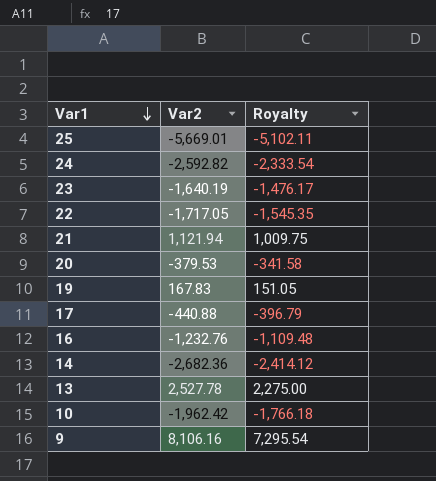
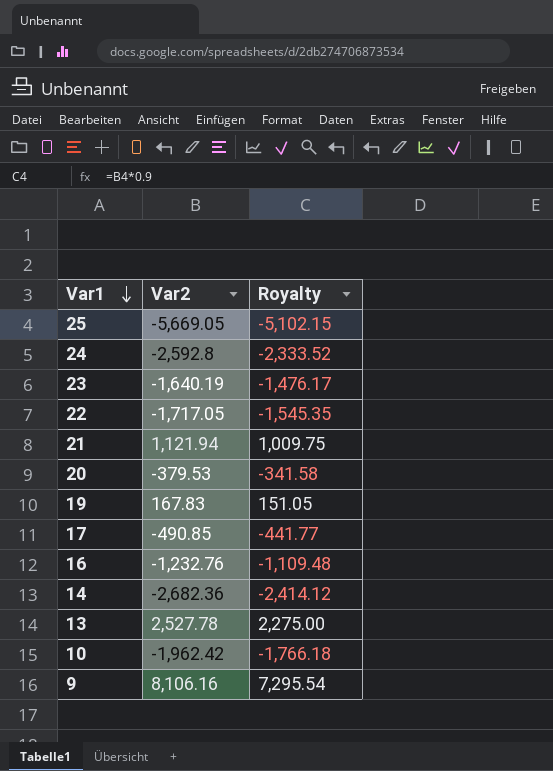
25 | Var2: -5,669.01 -> -5,669.05
25 | Royalty: -5,102.11 -> -5,102.15
24 | Var2: -2,592.82 -> -2,592.8
24 | Royalty: -2,333.54 -> -2,333.52
17 | Var2: -440.88 -> -490.85
17 | Royalty: -396.79 -> -441.77

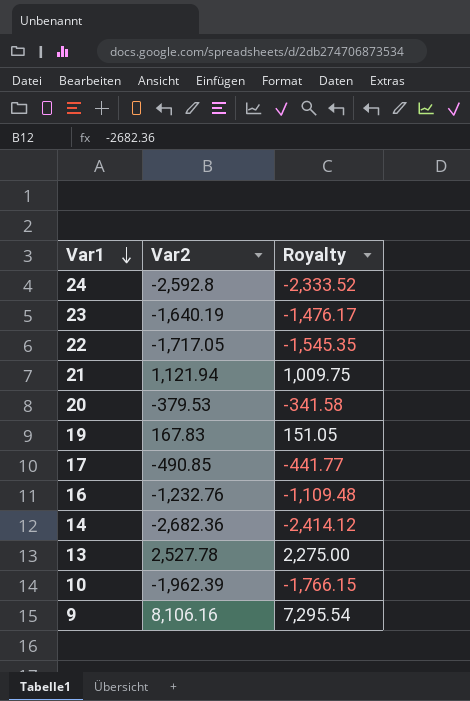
row 25: -5,669.05 | -5,102.15 -> none
10 | Var2: -1,962.42 -> -1,962.39
10 | Royalty: -1,766.18 -> -1,766.15

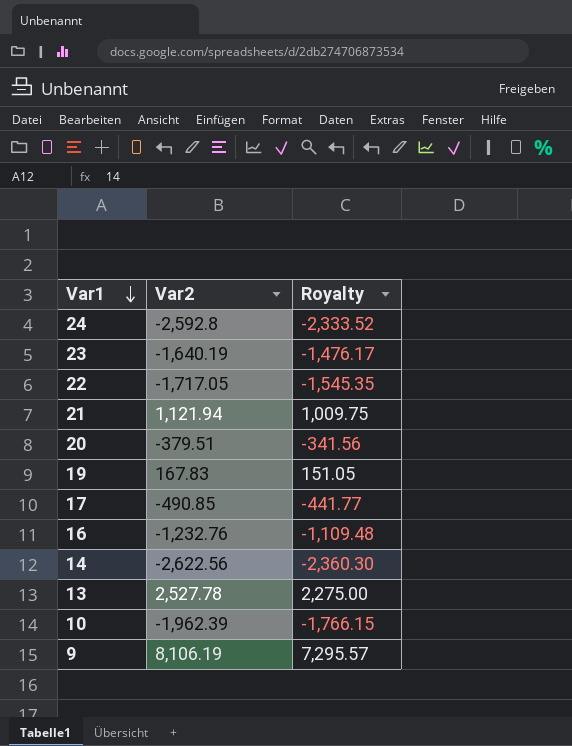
20 | Var2: -379.53 -> -379.51
20 | Royalty: -341.58 -> -341.56
14 | Var2: -2,682.36 -> -2,622.56
14 | Royalty: -2,414.12 -> -2,360.30
9 | Var2: 8,106.16 -> 8,106.19
9 | Royalty: 7,295.54 -> 7,295.57

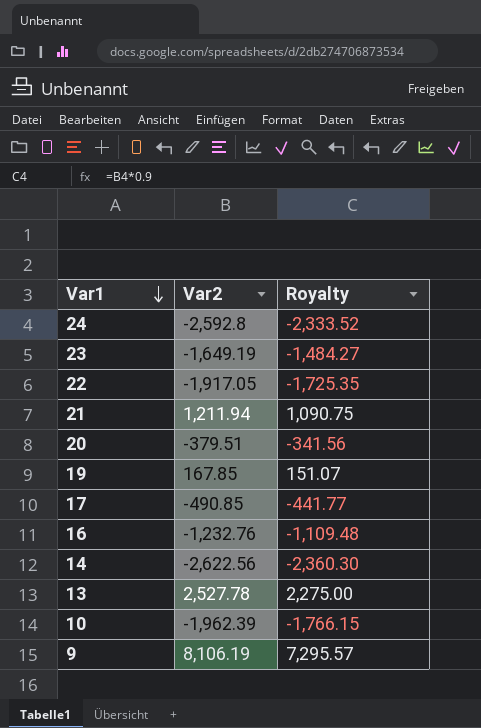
23 | Var2: -1,640.19 -> -1,649.19
23 | Royalty: -1,476.17 -> -1,484.27
22 | Var2: -1,717.05 -> -1,917.05
22 | Royalty: -1,545.35 -> -1,725.35
21 | Var2: 1,121.94 -> 1,211.94
21 | Royalty: 1,009.75 -> 1,090.75
19 | Var2: 167.83 -> 167.85
19 | Royalty: 151.05 -> 151.07

